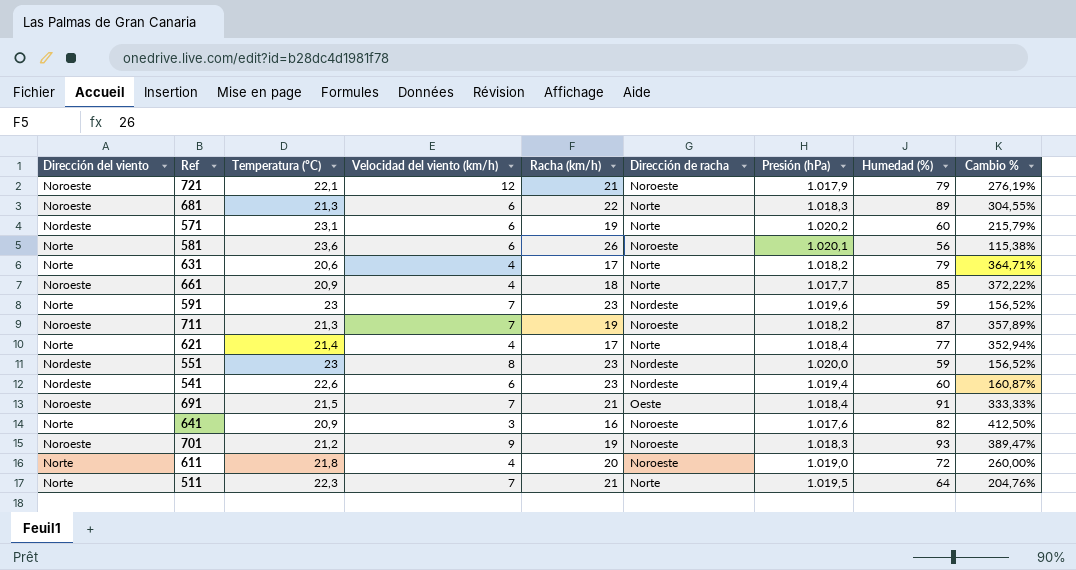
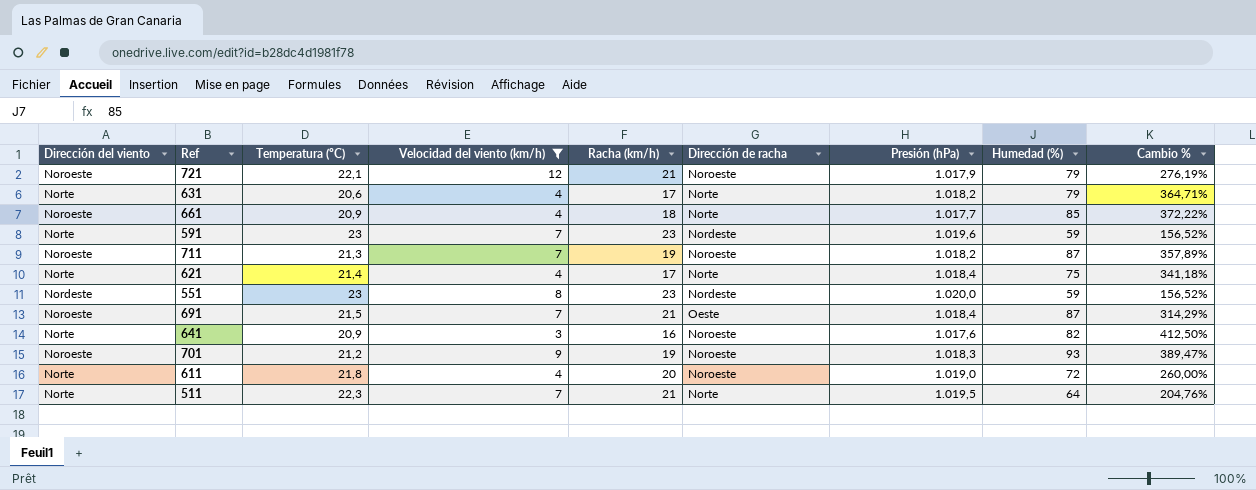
filter: none -> Velocidad del viento (km/h) != 6
621 | Humedad (%): 77 -> 75
621 | Cambio %: 352,94% -> 341,18%
691 | Humedad (%): 91 -> 87
691 | Cambio %: 333,33% -> 314,29%

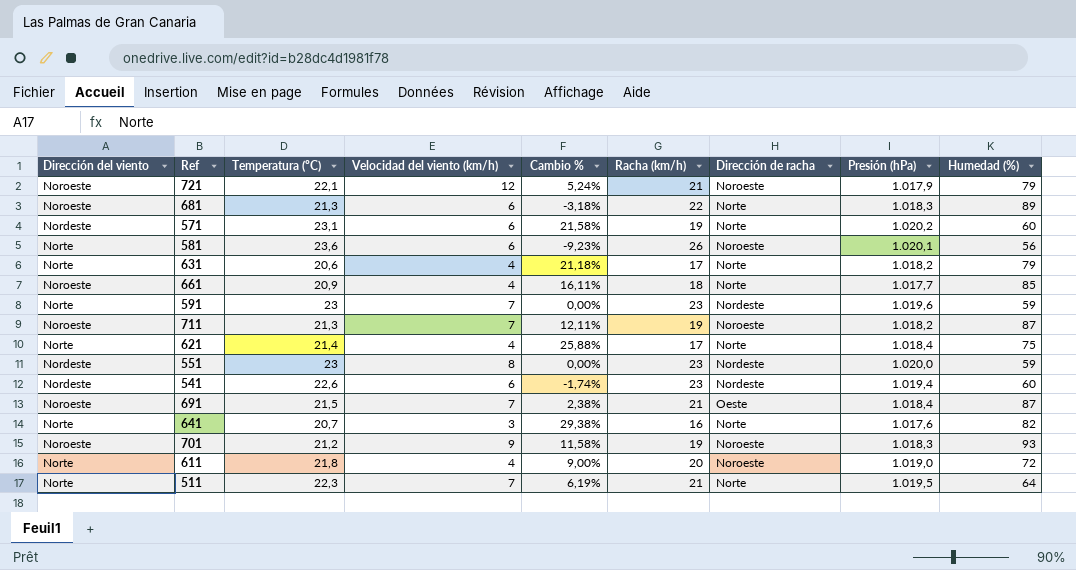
filter: Velocidad del viento (km/h) != 6 -> none
column Cambio % | formula: ([Humedad (%)] - [Racha (km/h)]) / [Racha (km/h)] -> ([Temperatura (ºC)] - [Racha (km/h)]) / [Racha (km/h)]
column Cambio % | position: 9 -> 5
641 | Temperatura (ºC): 20,9 -> 20,7
641 | Dirección de racha: Noroeste -> Norte

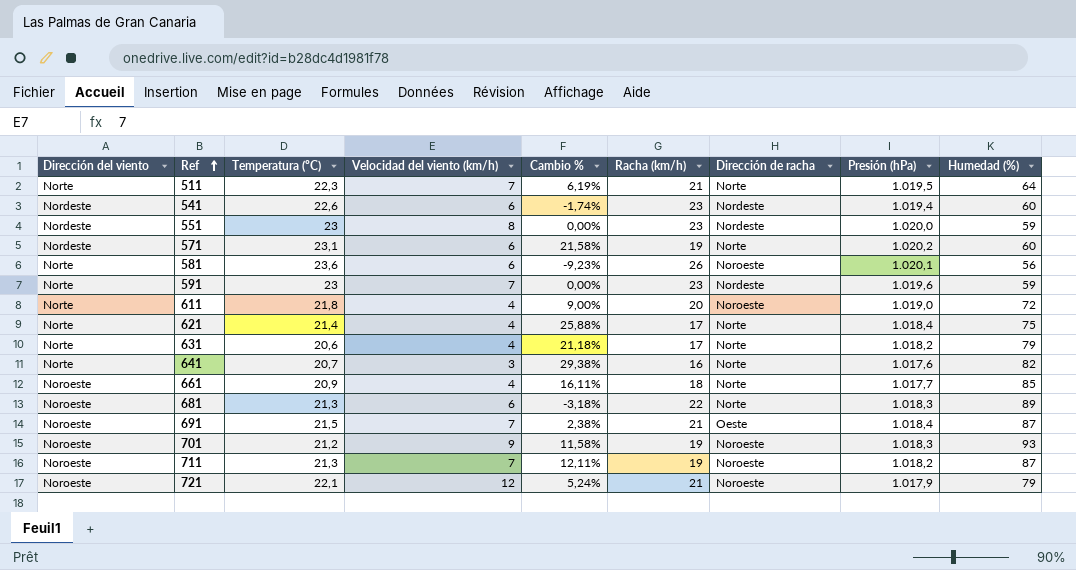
row order: none -> Ref ascending

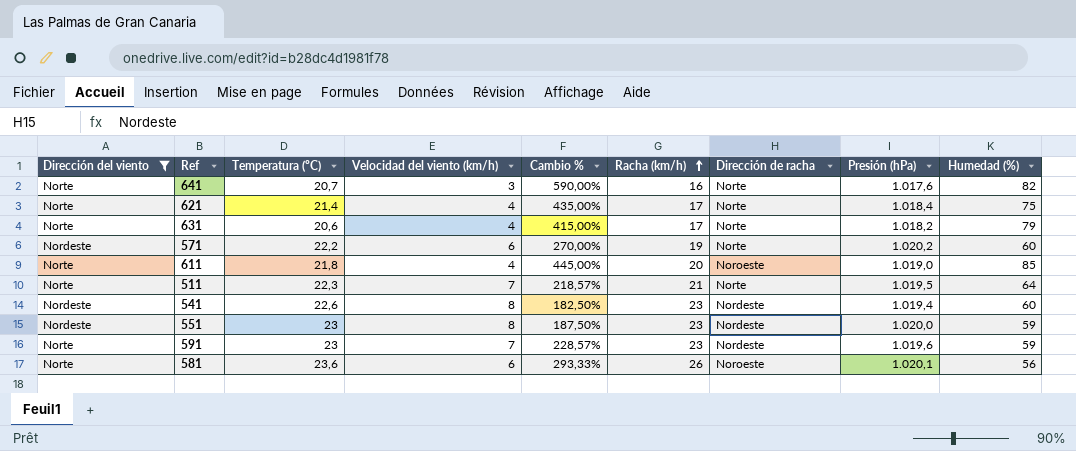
filter: none -> Dirección del viento != Noroeste
row order: Ref ascending -> Racha (km/h) ascending
column Cambio % | formula: ([Temperatura (ºC)] - [Racha (km/h)]) / [Racha (km/h)] -> ([Temperatura (ºC)] - [Velocidad del viento (km/h)]) / [Velocidad del viento (km/h)]
571 | Temperatura (ºC): 23,1 -> 22,2
611 | Humedad (%): 72 -> 85
541 | Velocidad del viento (km/h): 6 -> 8

